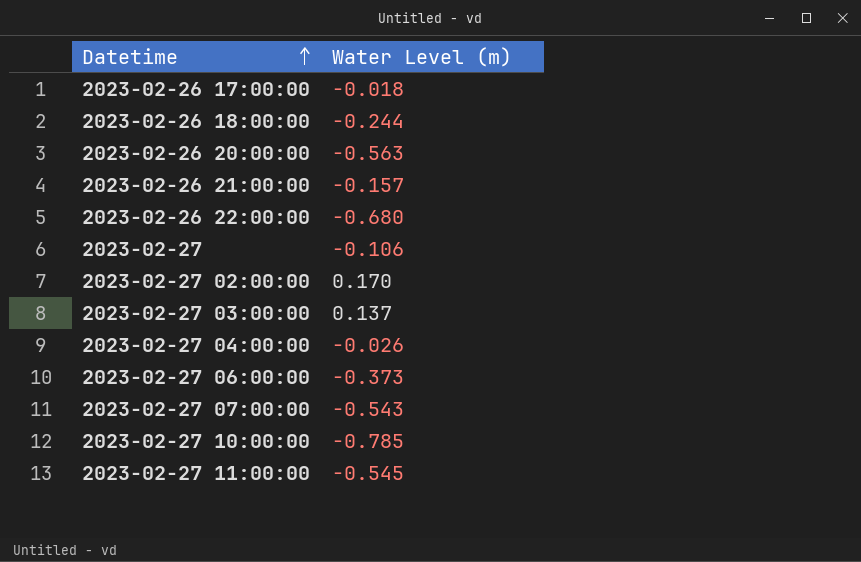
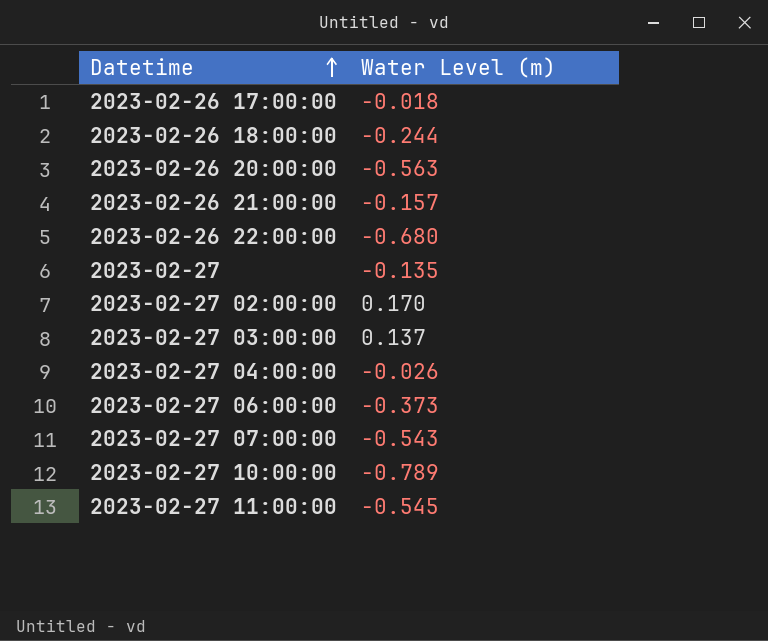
2023-02-27 | Water Level (m): -0.106 -> -0.135
2023-02-27 10:00:00 | Water Level (m): -0.785 -> -0.789

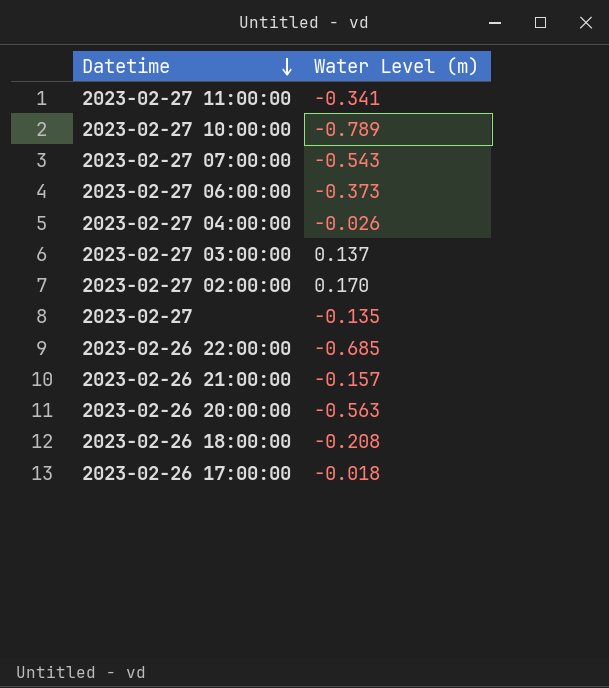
row order: Datetime ascending -> Datetime descending
2023-02-27 11:00:00 | Water Level (m): -0.545 -> -0.341
2023-02-26 22:00:00 | Water Level (m): -0.680 -> -0.685
2023-02-26 18:00:00 | Water Level (m): -0.244 -> -0.208

